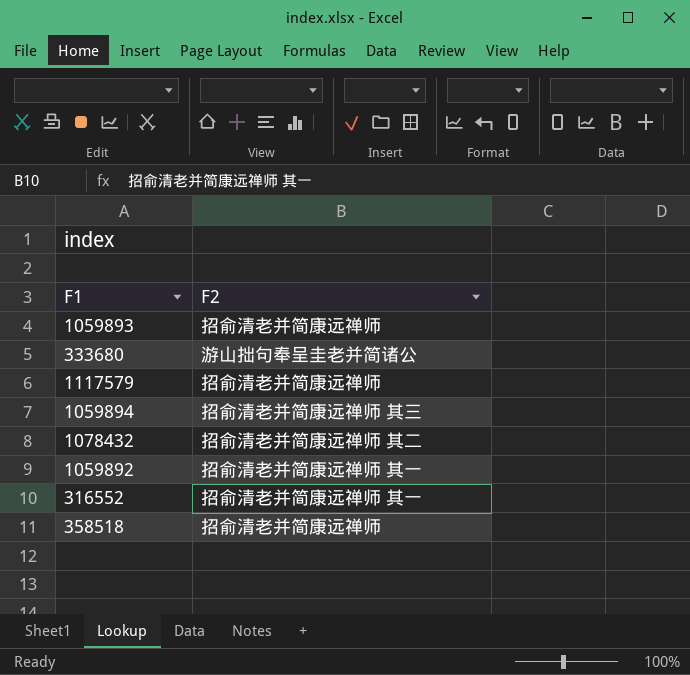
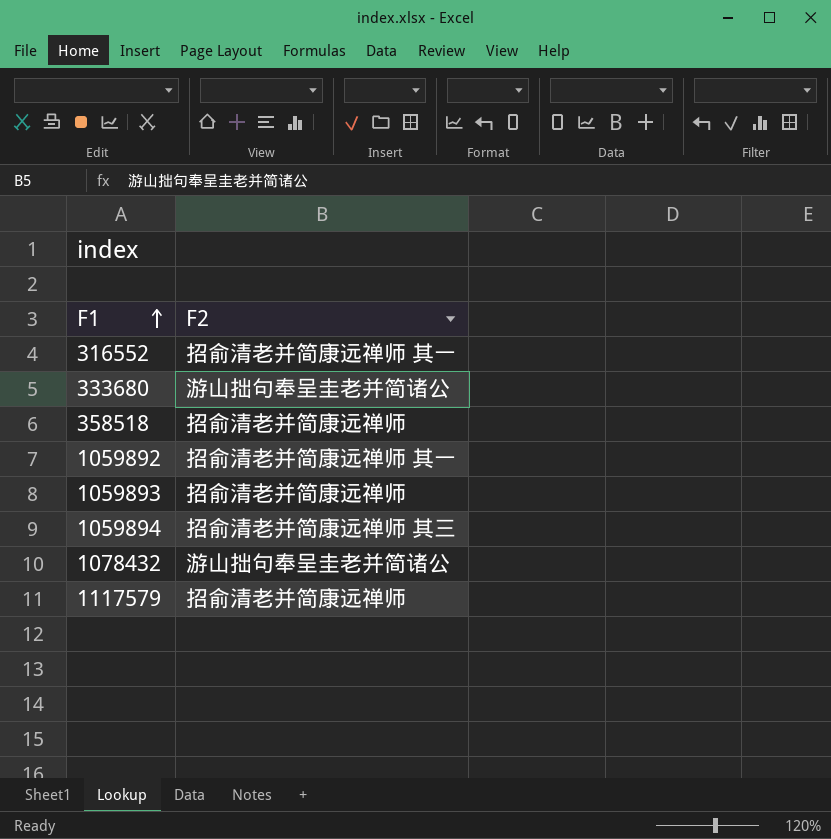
row order: none -> F1 ascending
1078432 | F2: 招俞清老并简康远禅师 其二 -> 游山拙句奉呈圭老并简诸公

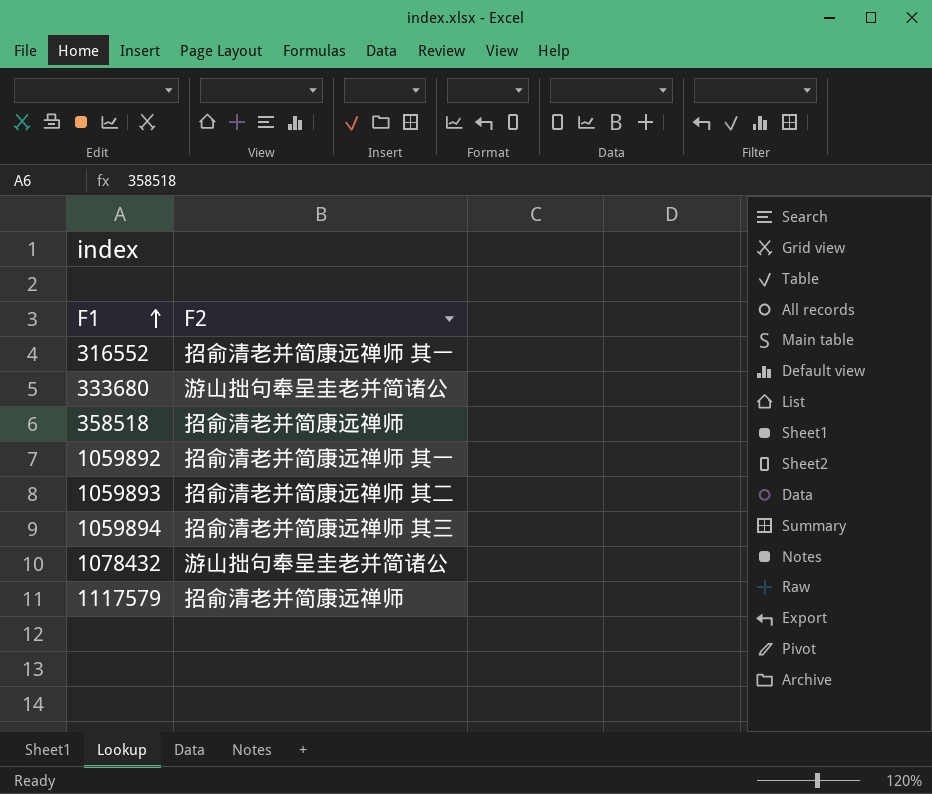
1059893 | F2: 招俞清老并简康远禅师 -> 招俞清老并简康远禅师 其二

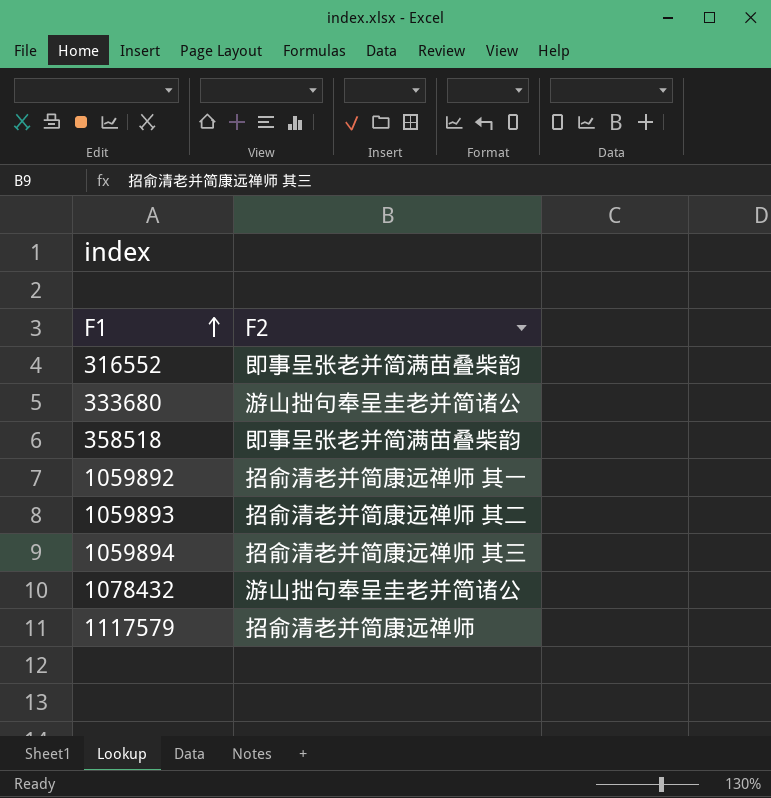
316552 | F2: 招俞清老并简康远禅师 其一 -> 即事呈张老并简满苗叠柴韵
358518 | F2: 招俞清老并简康远禅师 -> 即事呈张老并简满苗叠柴韵

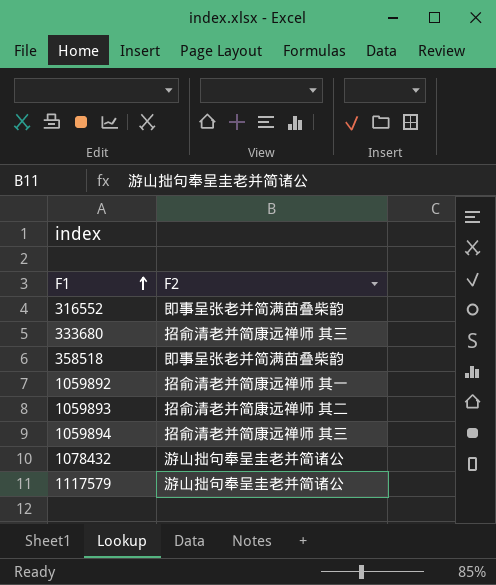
333680 | F2: 游山拙句奉呈圭老并简诸公 -> 招俞清老并简康远禅师 其三
1117579 | F2: 招俞清老并简康远禅师 -> 游山拙句奉呈圭老并简诸公

